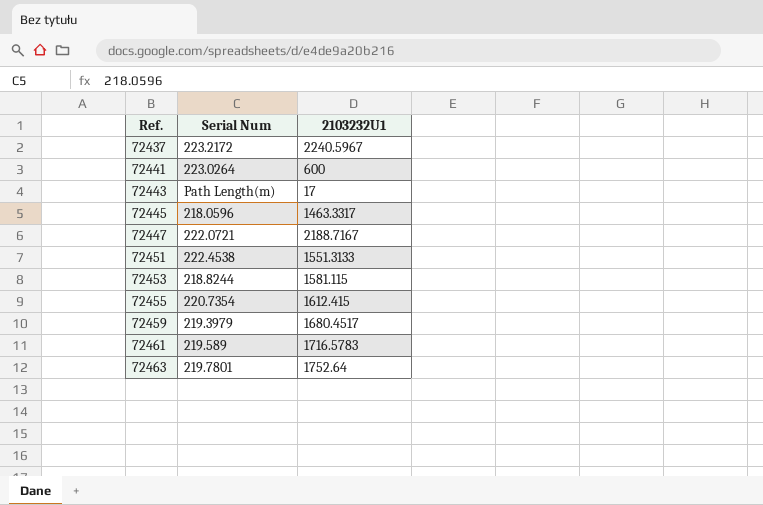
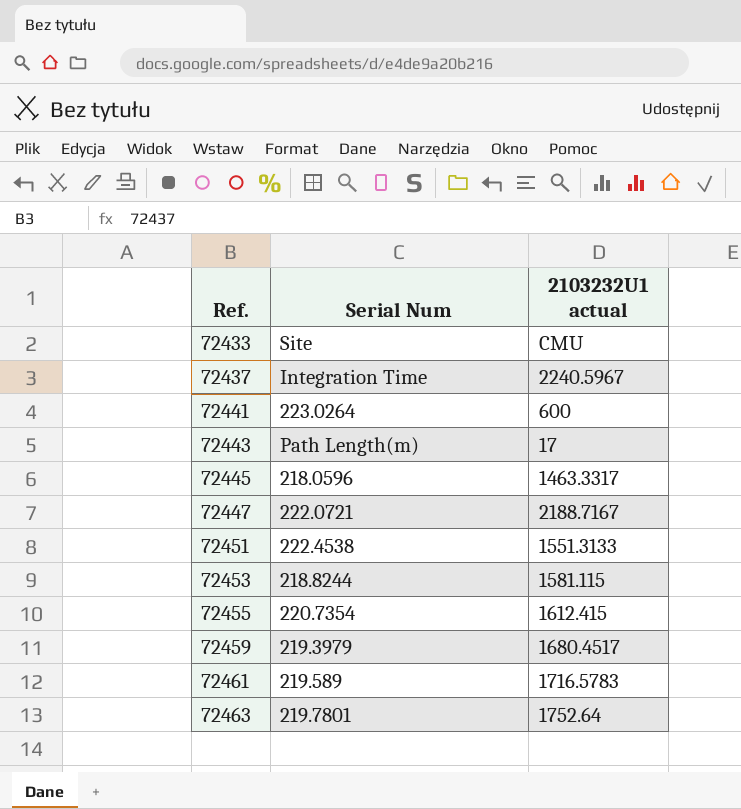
column name: 2103232U1 -> 2103232U1 actual
row 72433: none -> Site | CMU
72437 | Serial Num: 223.2172 -> Integration Time

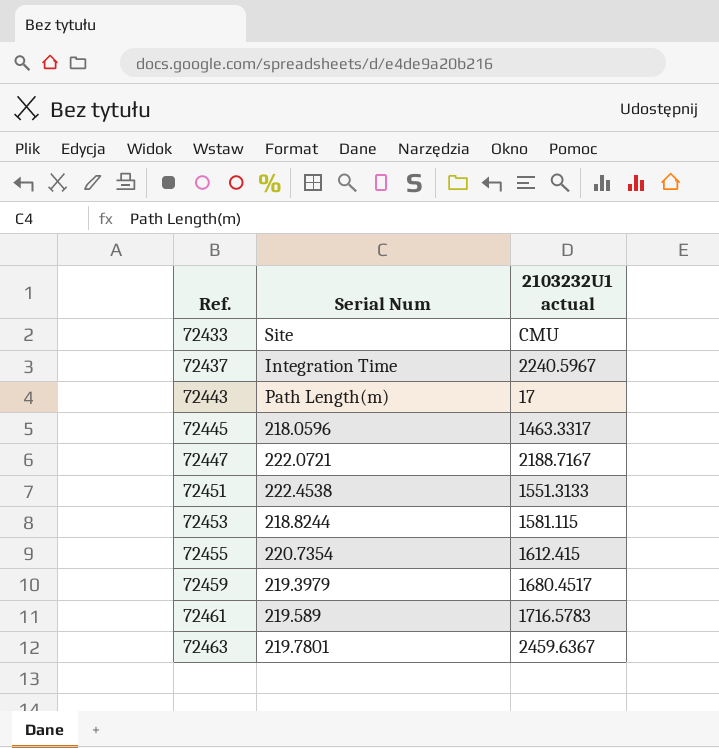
row 72441: 223.0264 | 600 -> none
72463 | 2103232U1 actual: 1752.64 -> 2459.6367

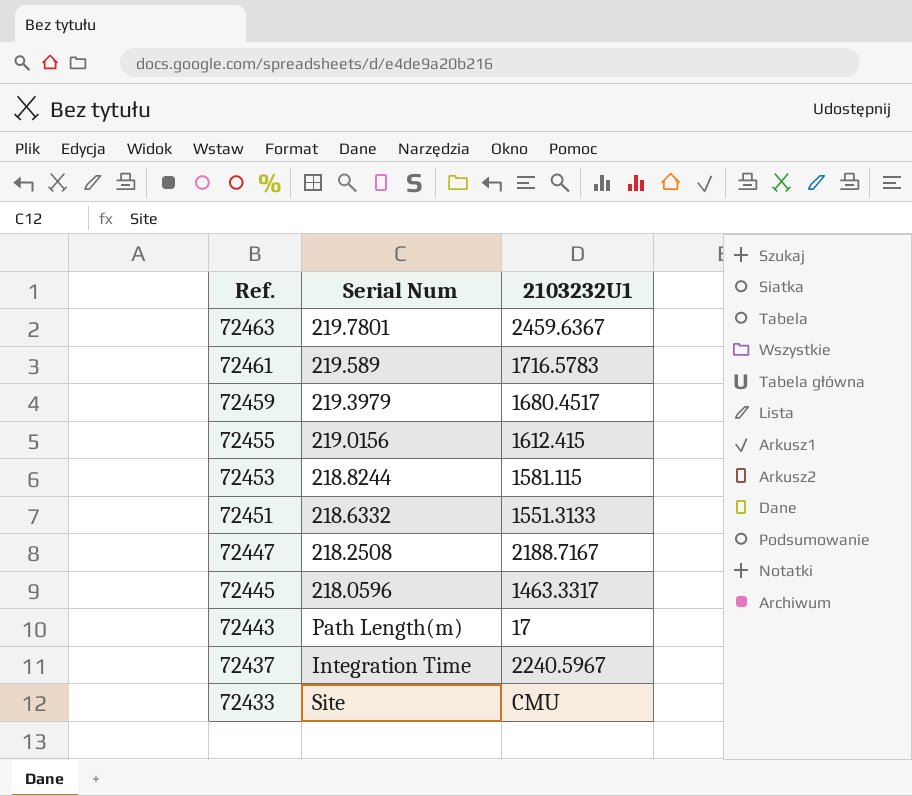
row order: Ref. ascending -> Ref. descending
column name: 2103232U1 actual -> 2103232U1
72455 | Serial Num: 220.7354 -> 219.0156
72451 | Serial Num: 222.4538 -> 218.6332
72447 | Serial Num: 222.0721 -> 218.2508

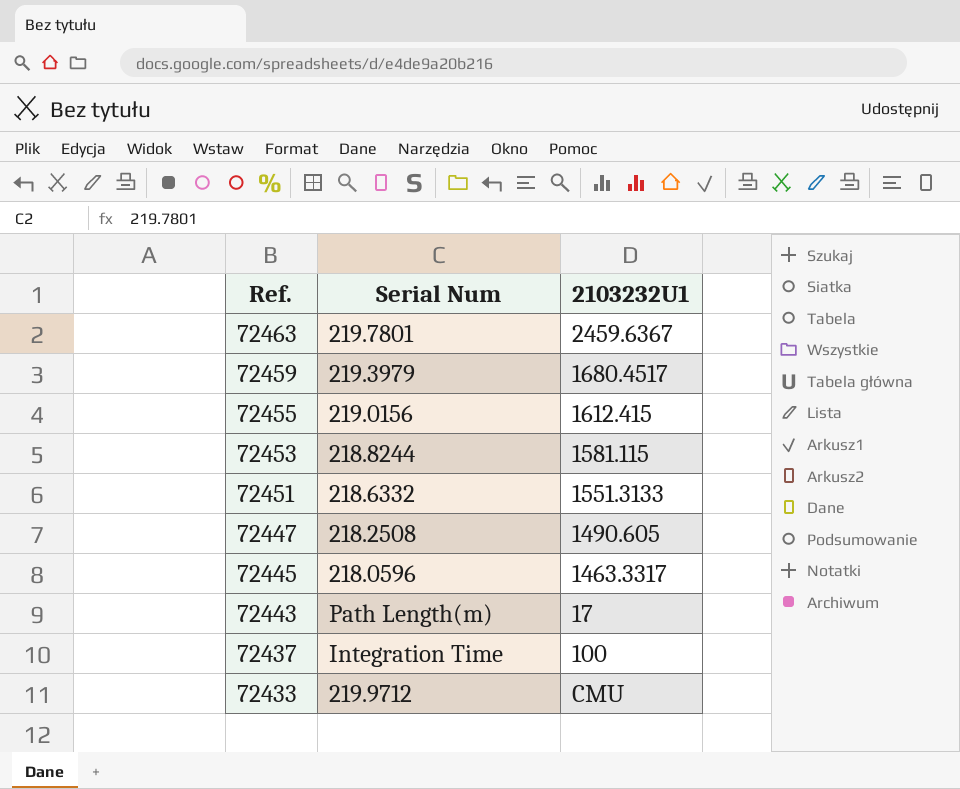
row 72461: 219.589 | 1716.5783 -> none
72447 | 2103232U1: 2188.7167 -> 1490.605
72437 | 2103232U1: 2240.5967 -> 100
72433 | Serial Num: Site -> 219.9712

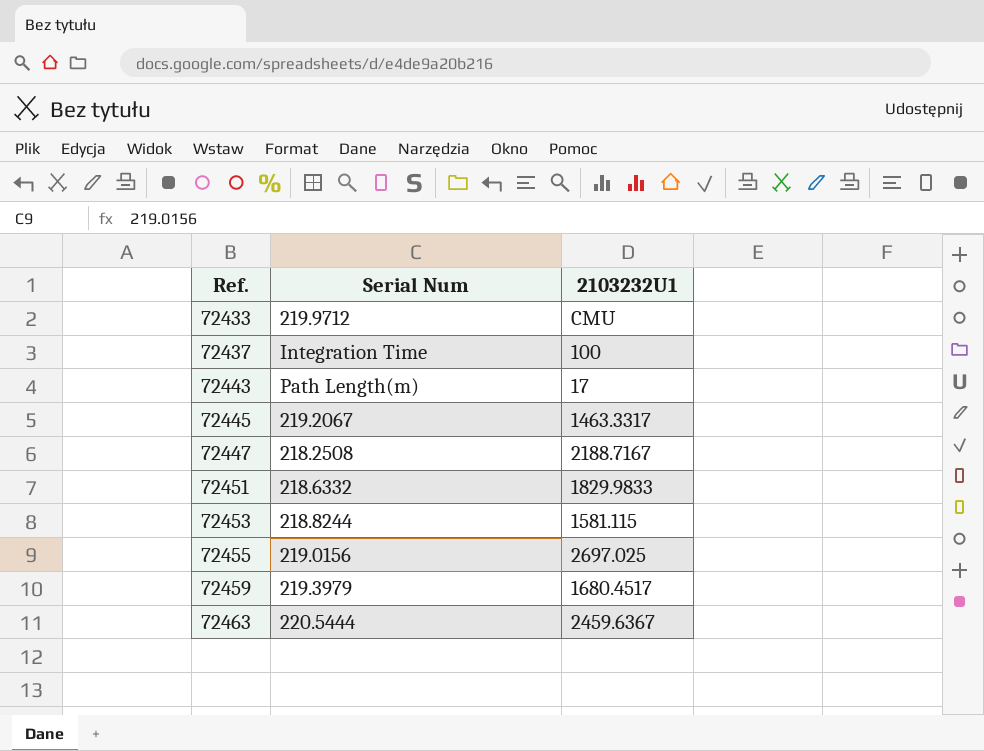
row order: Ref. descending -> Ref. ascending
72445 | Serial Num: 218.0596 -> 219.2067
72447 | 2103232U1: 1490.605 -> 2188.7167
72451 | 2103232U1: 1551.3133 -> 1829.9833
72455 | 2103232U1: 1612.415 -> 2697.025
72463 | Serial Num: 219.7801 -> 220.5444

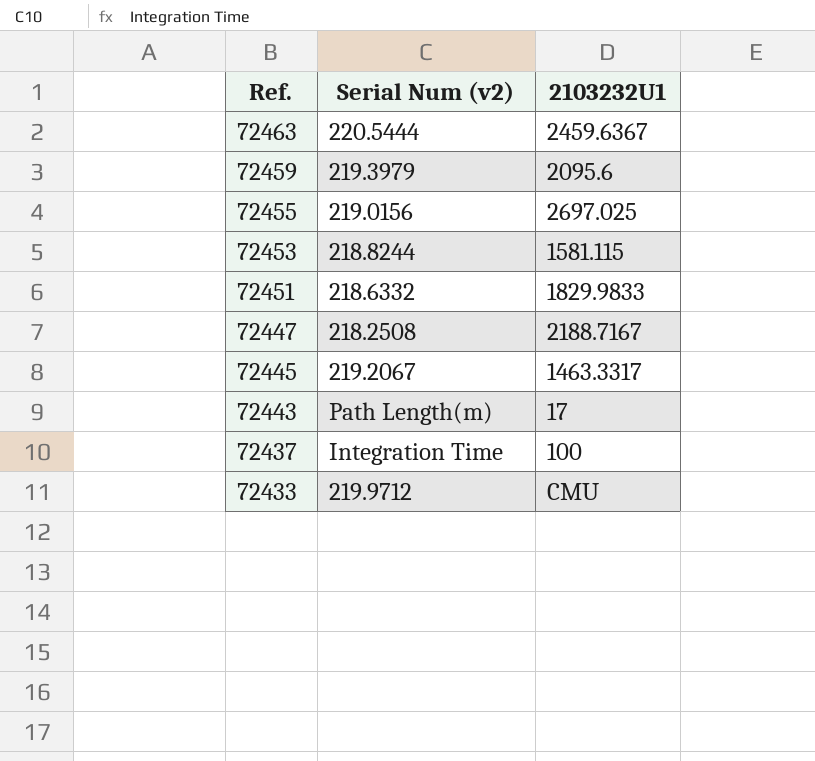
row order: Ref. ascending -> Ref. descending
column name: Serial Num -> Serial Num (v2)
72459 | 2103232U1: 1680.4517 -> 2095.6

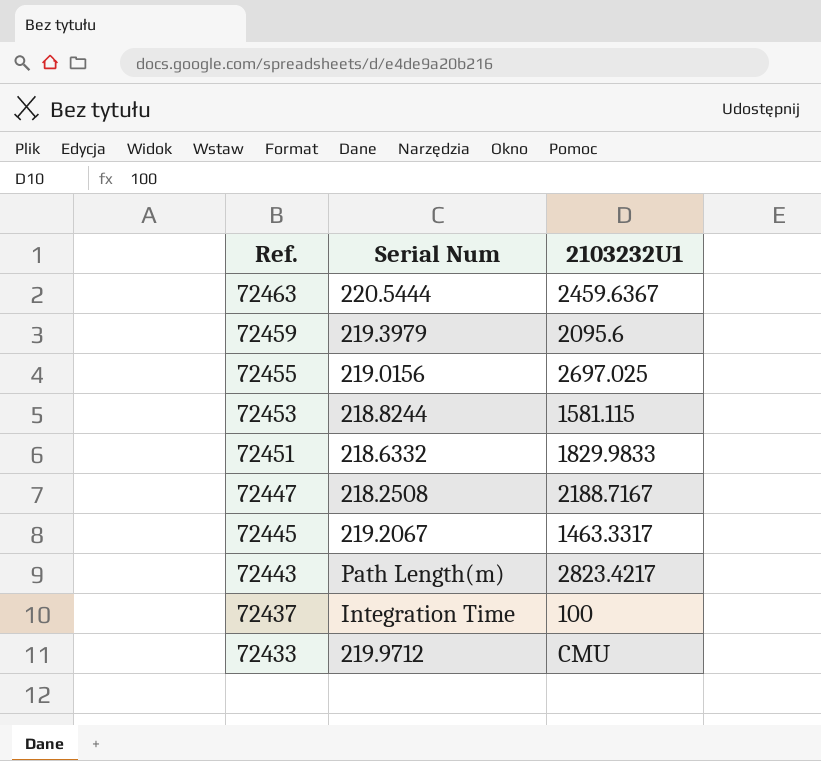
column name: Serial Num (v2) -> Serial Num
72443 | 2103232U1: 17 -> 2823.4217

